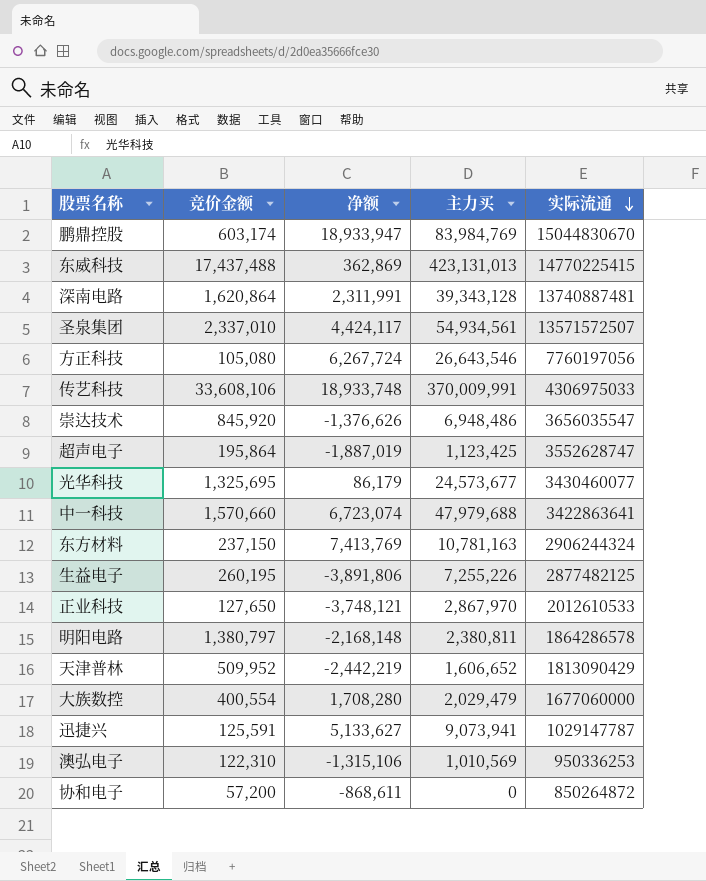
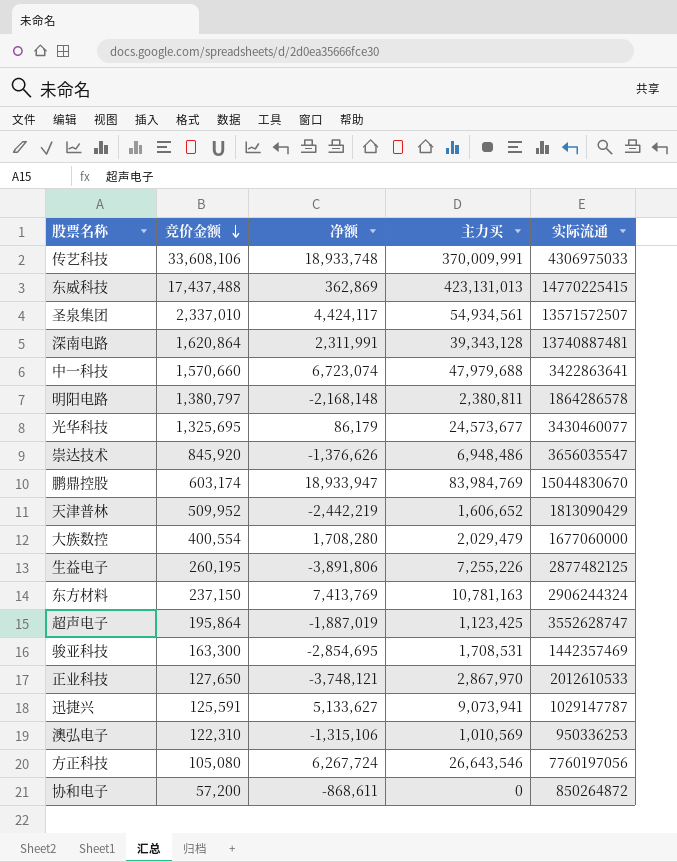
row order: 实际流通 descending -> 竞价金额 descending
row 骏亚科技: none -> 163,300 | -2,854,695 | 1,708,531 | 1442357469

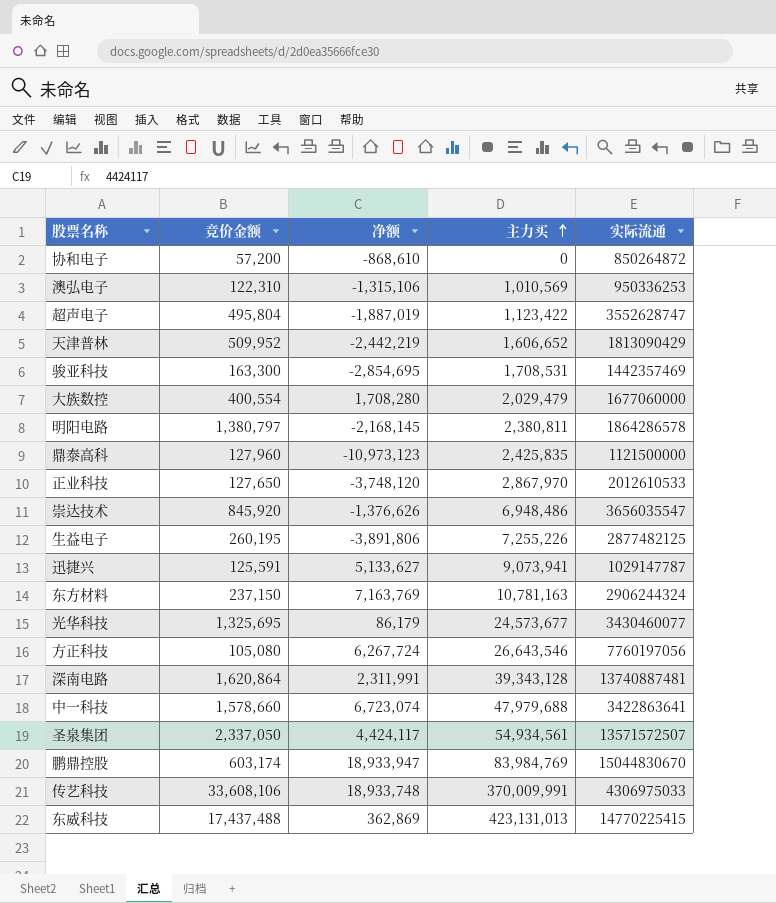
row order: 竞价金额 descending -> 主力买 ascending
协和电子 | 净额: -868,611 -> -868,610
超声电子 | 竞价金额: 195,864 -> 495,804
超声电子 | 主力买: 1,123,425 -> 1,123,422
明阳电路 | 净额: -2,168,148 -> -2,168,145
row 鼎泰高科: none -> 127,960 | -10,973,123 | 2,425,835 | 1121500000
正业科技 | 净额: -3,748,121 -> -3,748,120
东方材料 | 净额: 7,413,769 -> 7,163,769
中一科技 | 竞价金额: 1,570,660 -> 1,578,660
圣泉集团 | 竞价金额: 2,337,010 -> 2,337,050

